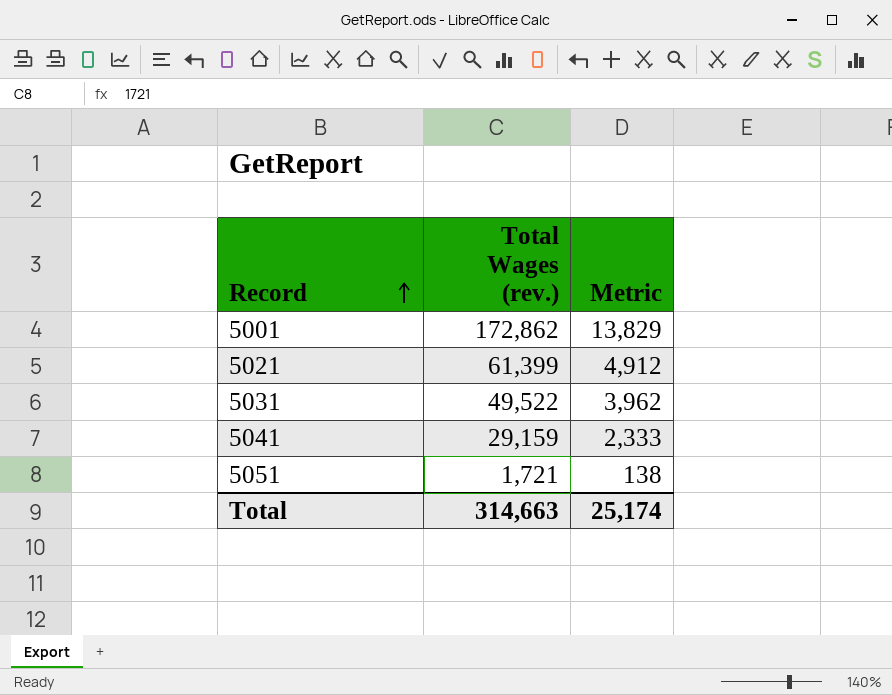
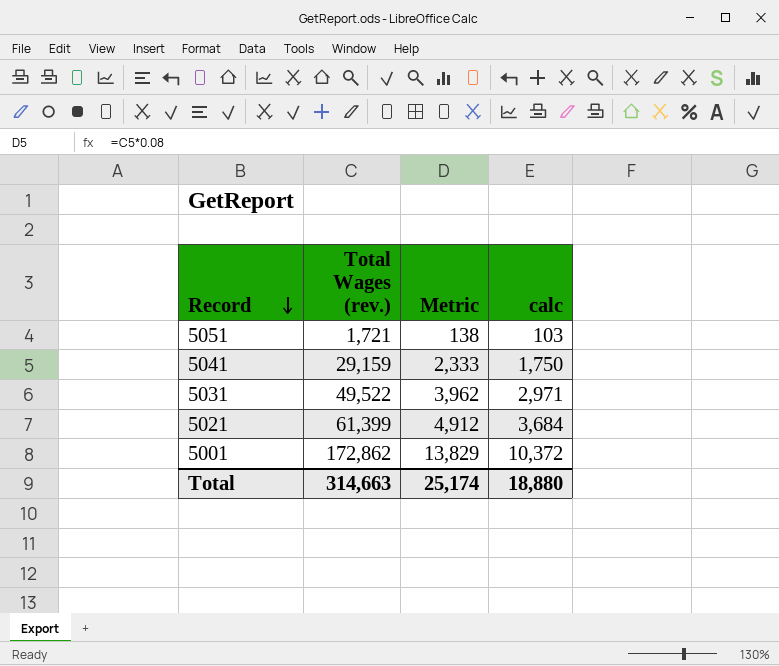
row order: Record ascending -> Record descending
column calc | formula: none -> [Total Wages (rev.)] * 0.06

